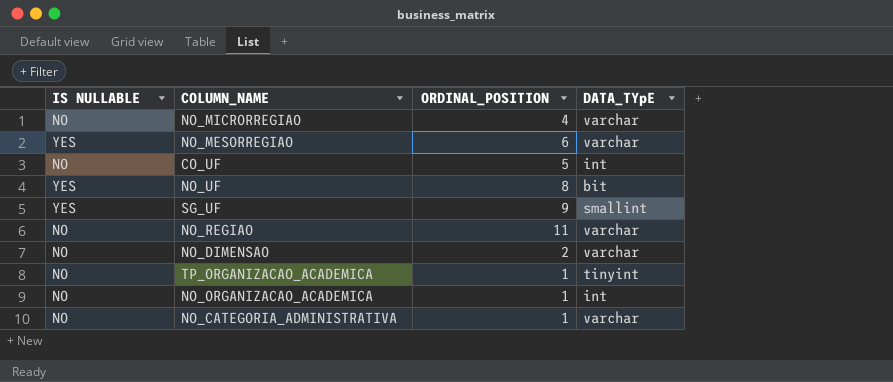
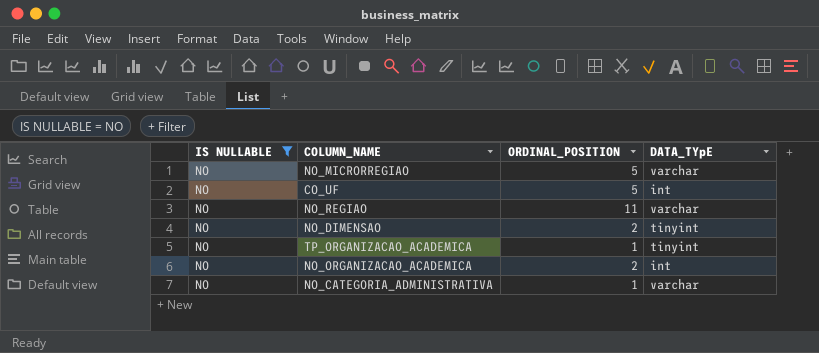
filter: none -> IS NULLABLE = NO
NO_MICRORREGIAO | ORDINAL_POSITION: 4 -> 5
NO_DIMENSAO | DATA_TYpE: varchar -> tinyint
NO_ORGANIZACAO_ACADEMICA | ORDINAL_POSITION: 1 -> 2

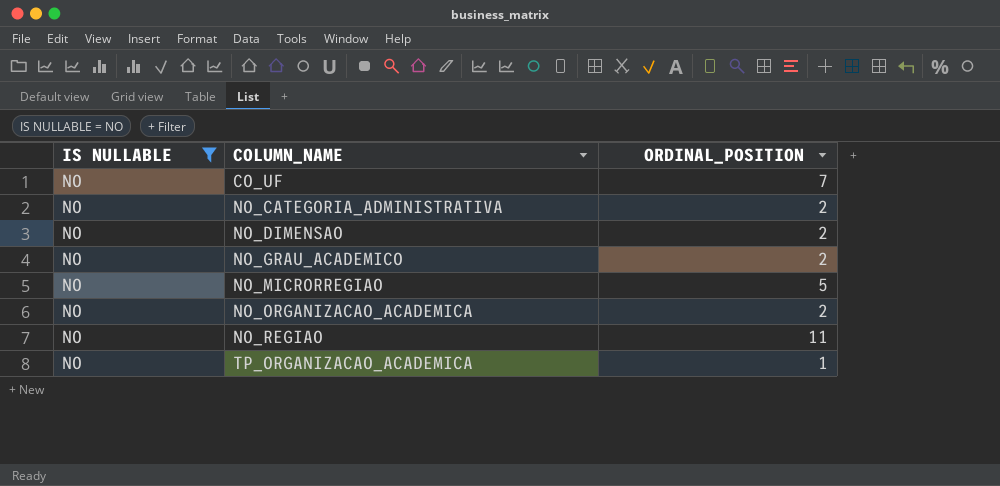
row order: none -> COLUMN_NAME ascending
column DATA_TYpE | position: 4 -> none
CO_UF | ORDINAL_POSITION: 5 -> 7
NO_CATEGORIA_ADMINISTRATIVA | ORDINAL_POSITION: 1 -> 2
row NO_GRAU_ACADEMICO: none -> NO | 2

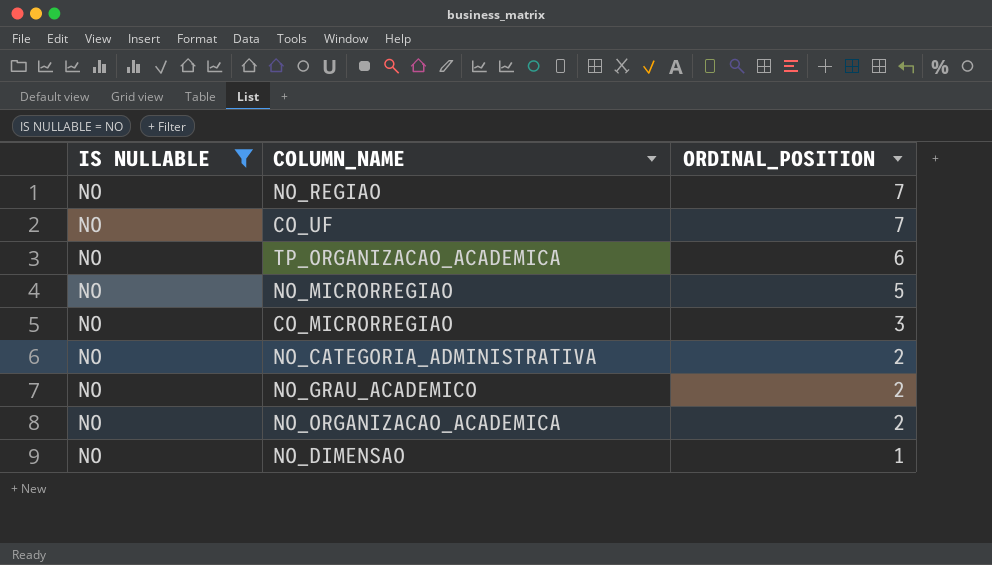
row order: COLUMN_NAME ascending -> ORDINAL_POSITION descending
NO_REGIAO | ORDINAL_POSITION: 11 -> 7
TP_ORGANIZACAO_ACADEMICA | ORDINAL_POSITION: 1 -> 6
row CO_MICRORREGIAO: none -> NO | 3
NO_DIMENSAO | ORDINAL_POSITION: 2 -> 1

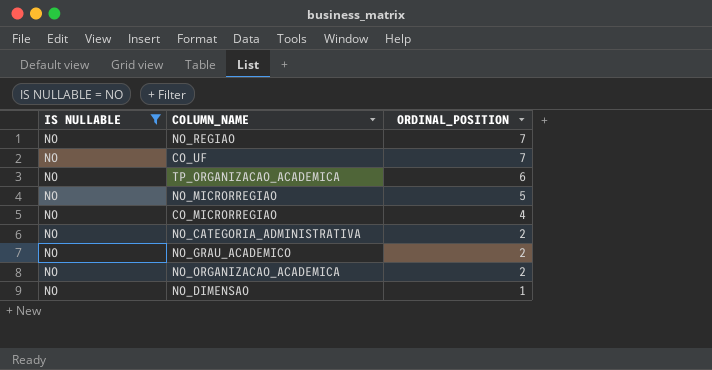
CO_MICRORREGIAO | ORDINAL_POSITION: 3 -> 4

